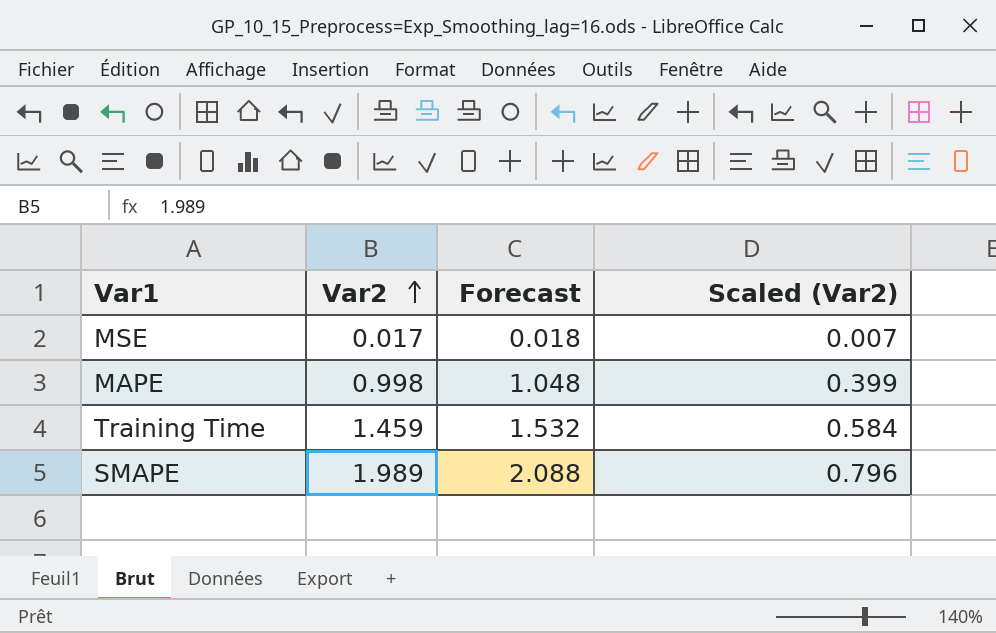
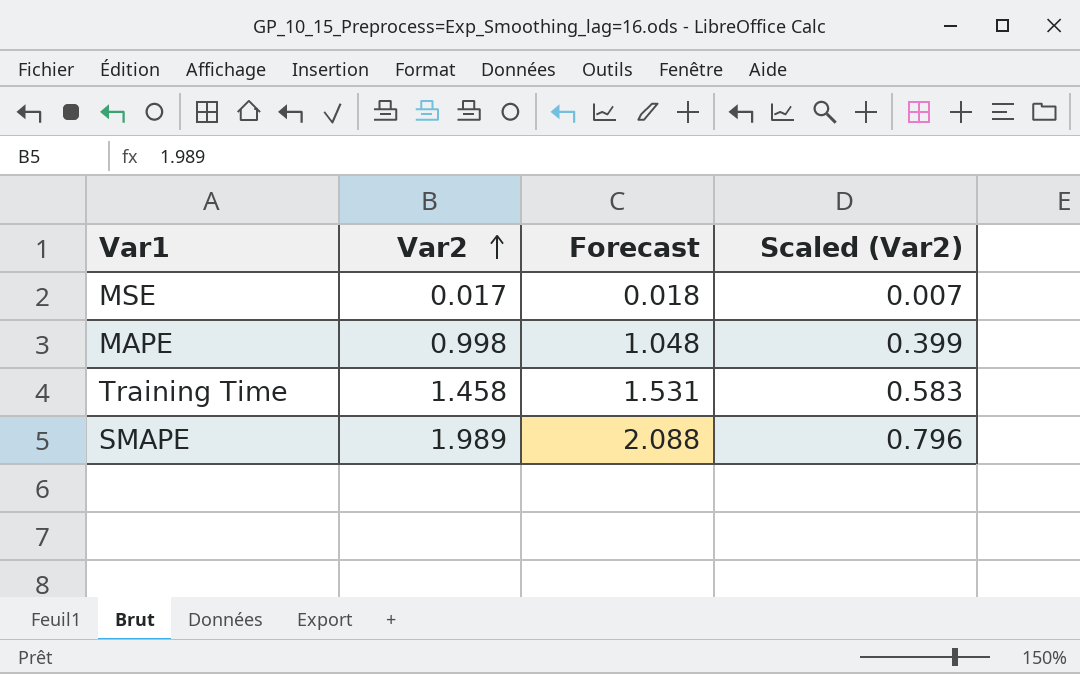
Training Time | Var2: 1.459 -> 1.458
Training Time | Forecast: 1.532 -> 1.531
Training Time | Scaled (Var2): 0.584 -> 0.583

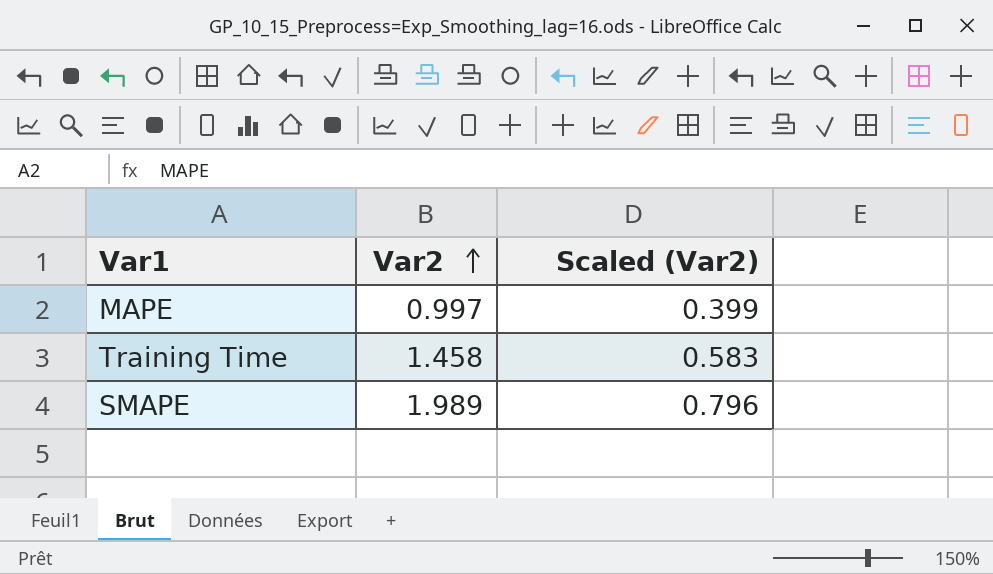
column Forecast | formula: [Var2] * 1.05 -> none
row MSE: 0.017 | 0.018 | 0.007 -> none
MAPE | Var2: 0.998 -> 0.997

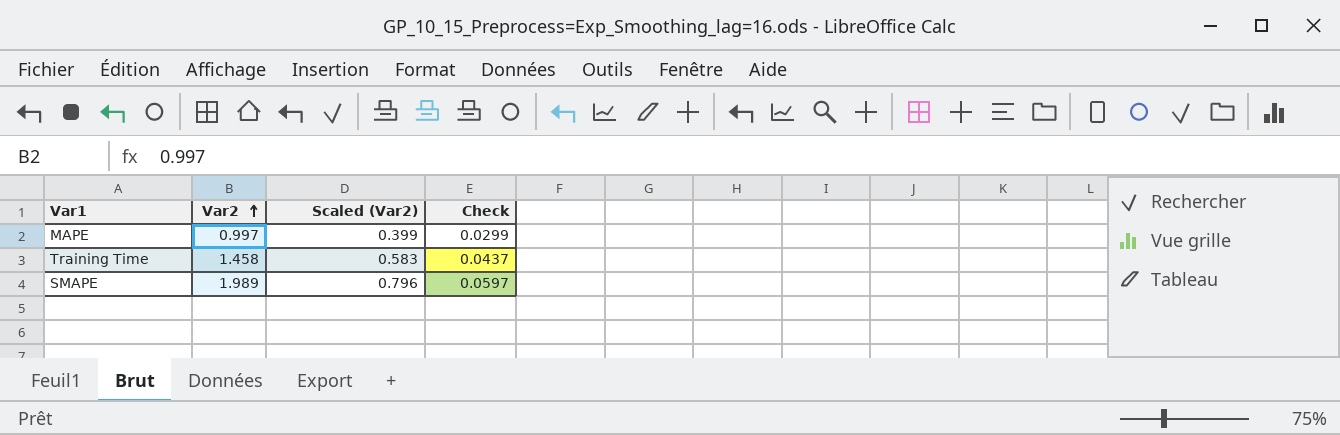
column Check | formula: none -> [Var2] * 0.03

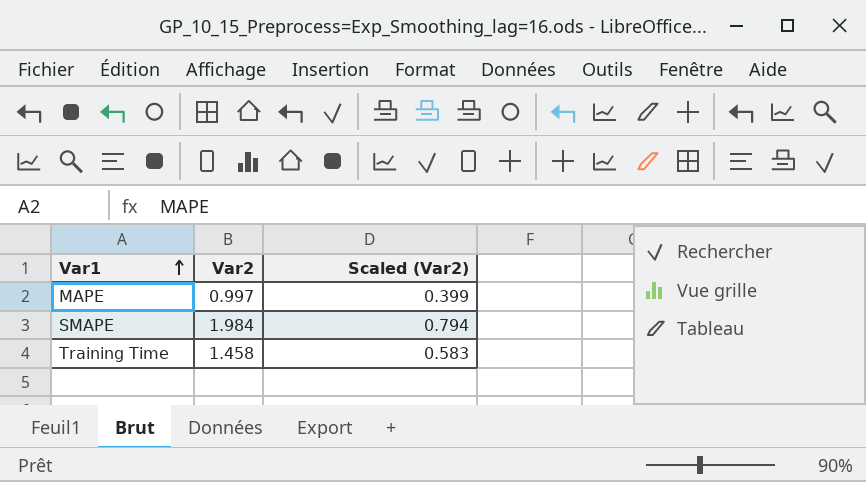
row order: Var2 ascending -> Var1 ascending
column Check | formula: [Var2] * 0.03 -> none
SMAPE | Var2: 1.989 -> 1.984
SMAPE | Scaled (Var2): 0.796 -> 0.794

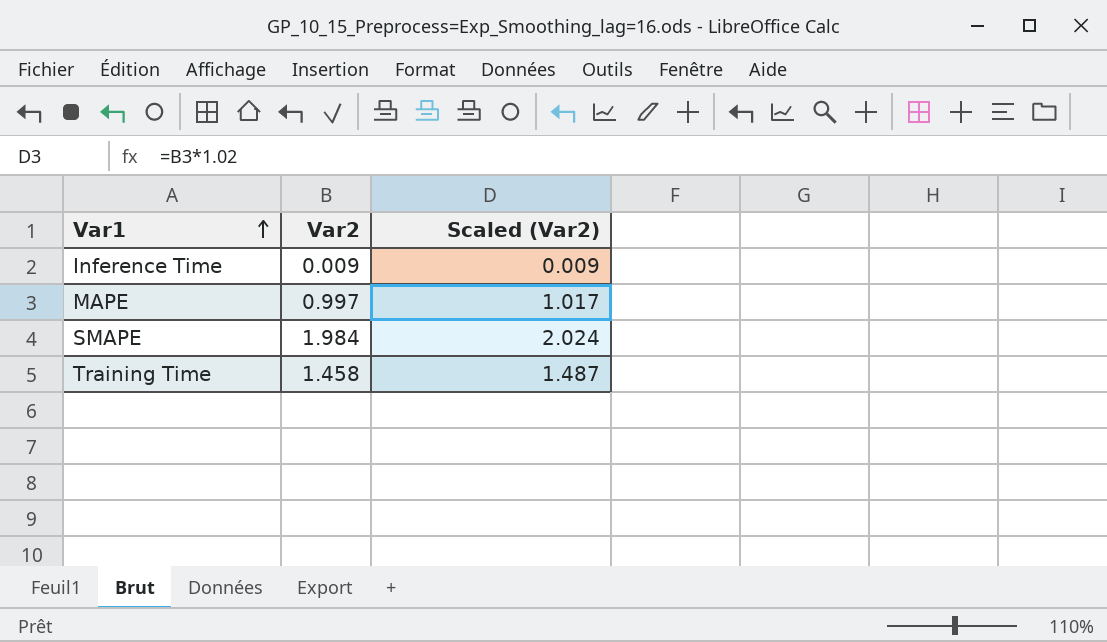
column Scaled (Var2) | formula: [Var2] * 0.4 -> [Var2] * 1.02
row Inference Time: none -> 0.009 | 0.009

